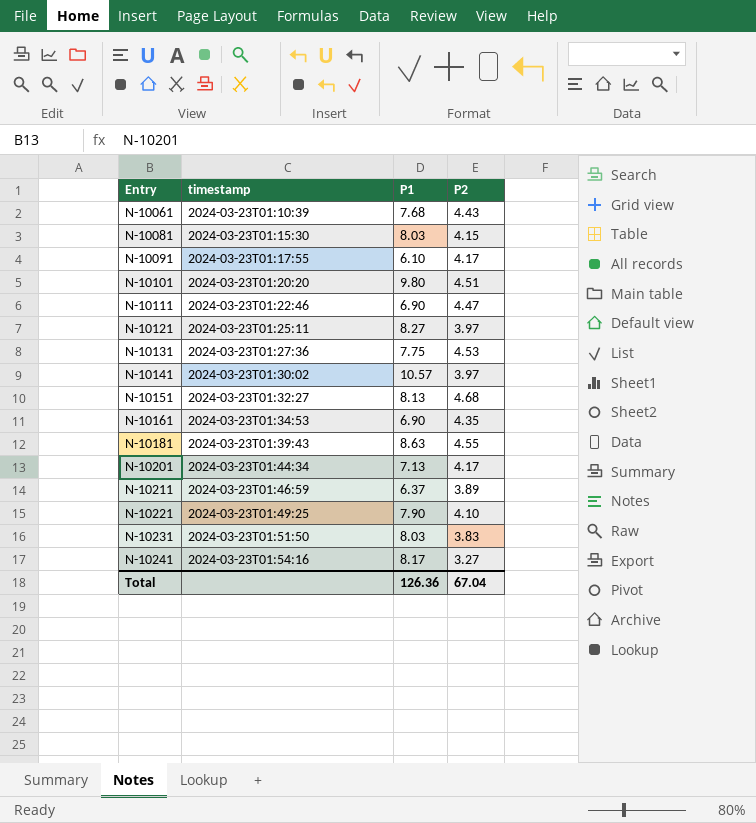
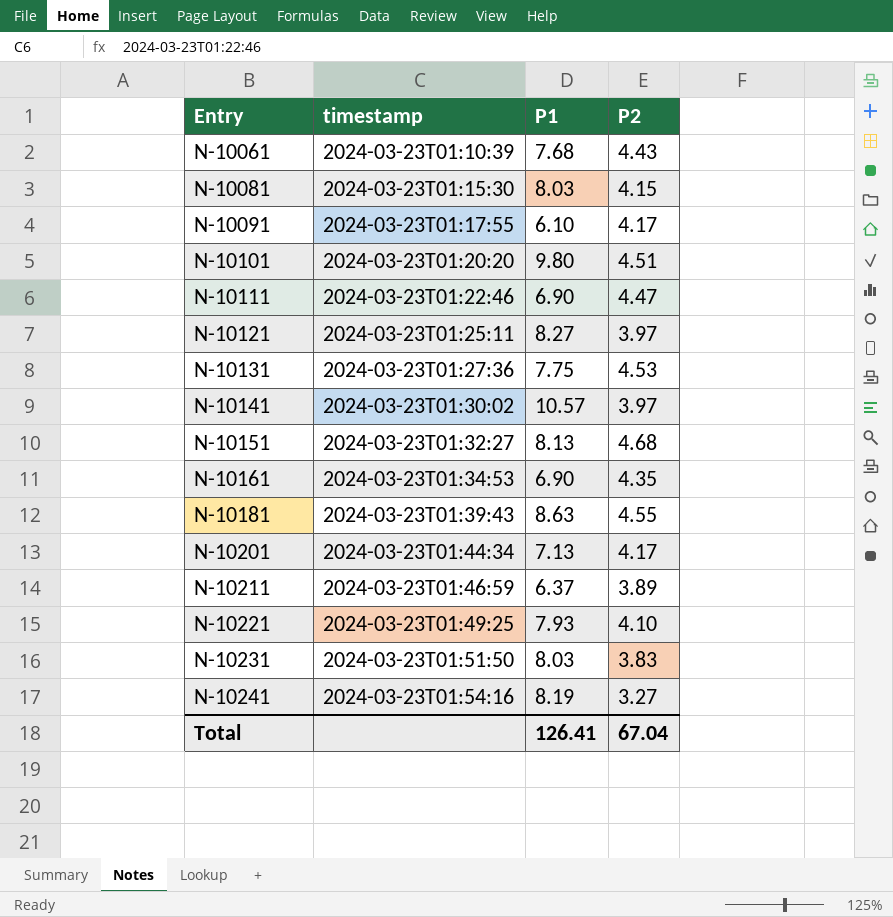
N-10221 | P1: 7.90 -> 7.93
N-10241 | P1: 8.17 -> 8.19
Total | P1: 126.36 -> 126.41

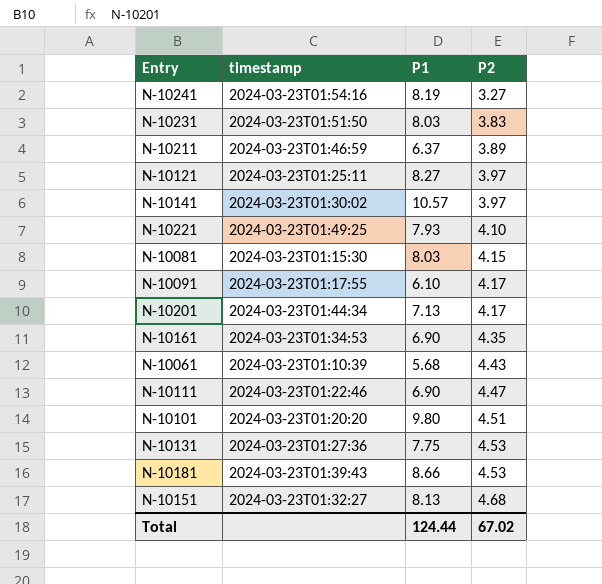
row order: Entry ascending -> P2 ascending
N-10061 | P1: 7.68 -> 5.68
N-10181 | P1: 8.63 -> 8.66
N-10181 | P2: 4.55 -> 4.53
Total | P1: 126.41 -> 124.44
Total | P2: 67.04 -> 67.02

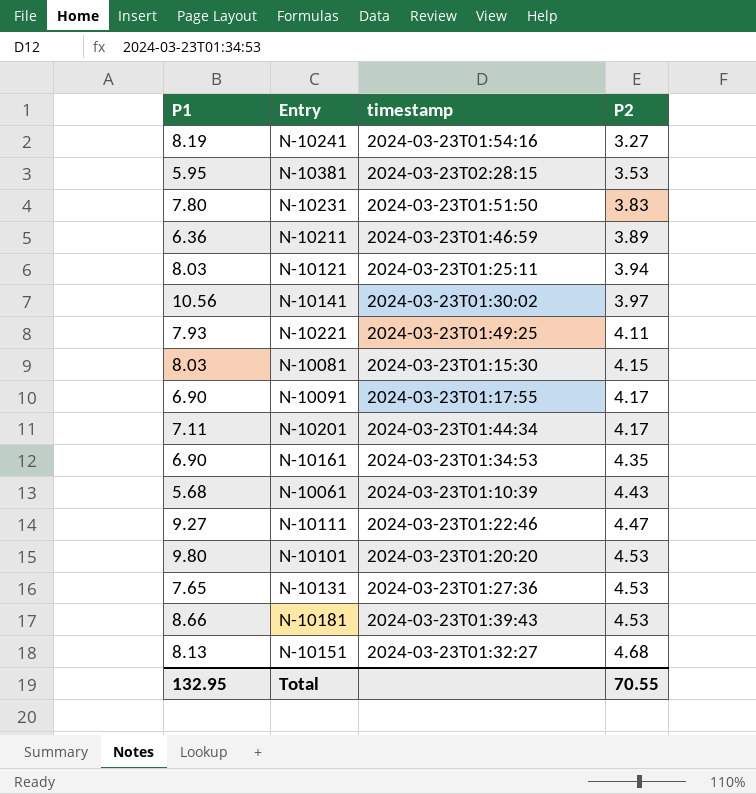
column P1 | position: 3 -> 1
row N-10381: none -> 5.95 | 2024-03-23T02:28:15 | 3.53
N-10231 | P1: 8.03 -> 7.80
N-10211 | P1: 6.37 -> 6.36
N-10121 | P1: 8.27 -> 8.03
N-10121 | P2: 3.97 -> 3.94
N-10141 | P1: 10.57 -> 10.56
N-10221 | P2: 4.10 -> 4.11
N-10091 | P1: 6.10 -> 6.90
N-10201 | P1: 7.13 -> 7.11
N-10111 | P1: 6.90 -> 9.27
N-10101 | P2: 4.51 -> 4.53
N-10131 | P1: 7.75 -> 7.65
Total | P1: 124.44 -> 132.95
Total | P2: 67.02 -> 70.55

